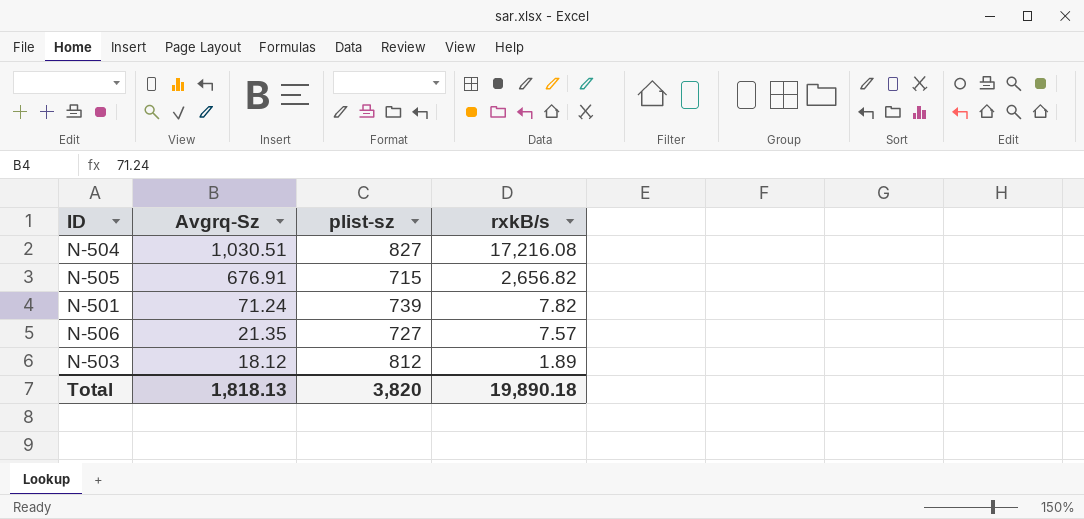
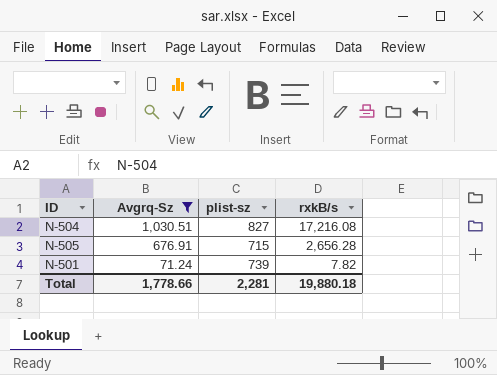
filter: none -> Avgrq-Sz >= 71.24
N-505 | rxkB/s: 2,656.82 -> 2,656.28
Total | Avgrq-Sz: 1,818.13 -> 1,778.66
Total | plist-sz: 3,820 -> 2,281
Total | rxkB/s: 19,890.18 -> 19,880.18

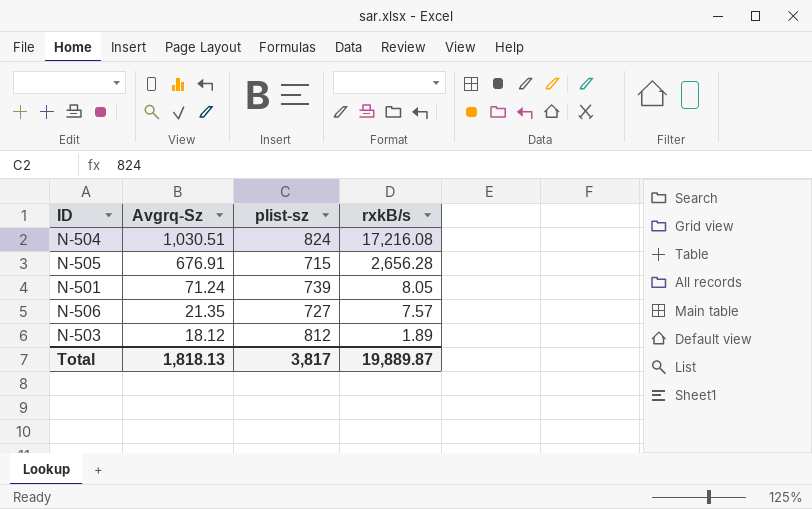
filter: Avgrq-Sz >= 71.24 -> none
N-504 | plist-sz: 827 -> 824
N-501 | rxkB/s: 7.82 -> 8.05
Total | Avgrq-Sz: 1,778.66 -> 1,818.13
Total | plist-sz: 2,281 -> 3,817
Total | rxkB/s: 19,880.18 -> 19,889.87

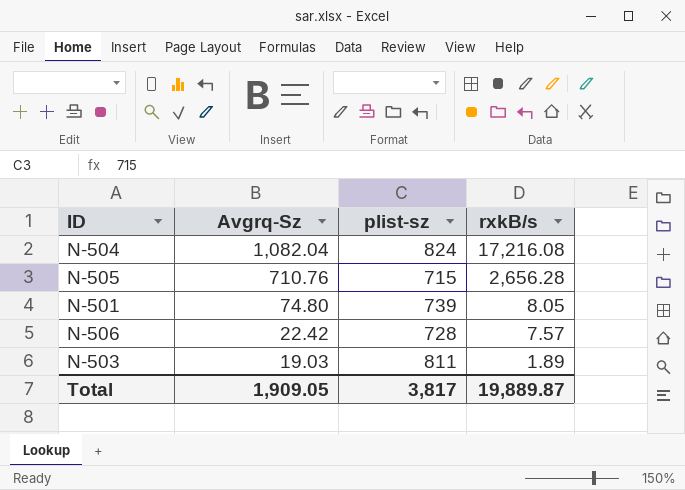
N-504 | Avgrq-Sz: 1,030.51 -> 1,082.04
N-505 | Avgrq-Sz: 676.91 -> 710.76
N-501 | Avgrq-Sz: 71.24 -> 74.80
N-506 | Avgrq-Sz: 21.35 -> 22.42
N-506 | plist-sz: 727 -> 728
N-503 | Avgrq-Sz: 18.12 -> 19.03
N-503 | plist-sz: 812 -> 811
Total | Avgrq-Sz: 1,818.13 -> 1,909.05

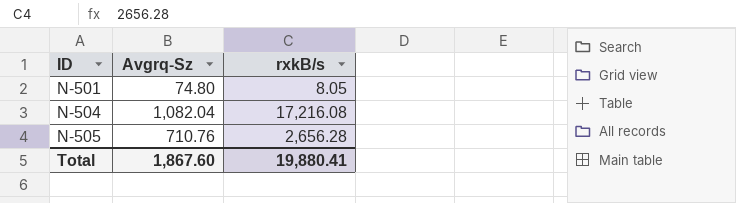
row order: Avgrq-Sz descending -> ID ascending
column plist-sz | position: 3 -> none
row N-506: 22.42 | 728 | 7.57 -> none
row N-503: 19.03 | 811 | 1.89 -> none
Total | Avgrq-Sz: 1,909.05 -> 1,867.60
Total | rxkB/s: 19,889.87 -> 19,880.41

